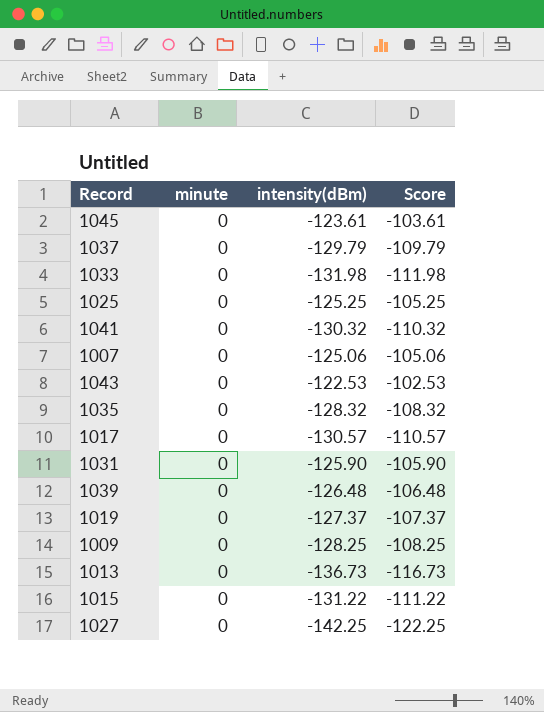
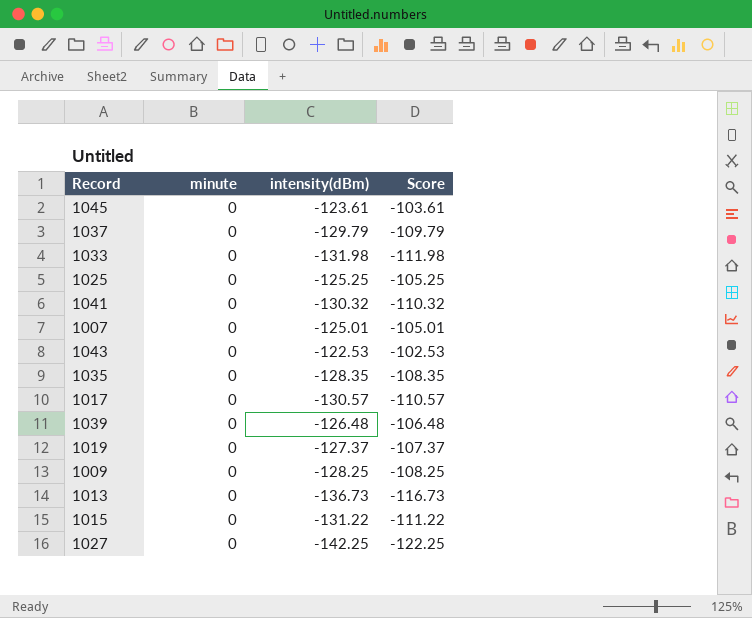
row 1031: 0 | -125.90 | -105.90 -> none
1007 | intensity(dBm): -125.06 -> -125.01
1007 | Score: -105.06 -> -105.01
1035 | intensity(dBm): -128.32 -> -128.35
1035 | Score: -108.32 -> -108.35

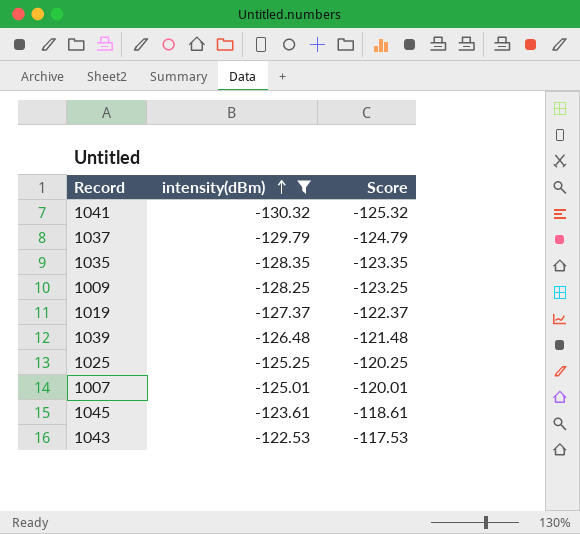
filter: none -> intensity(dBm) >= -130.32
row order: none -> intensity(dBm) ascending
column minute | position: 2 -> none
column Score | formula: [intensity(dBm)] + 20 -> [intensity(dBm)] + 5

